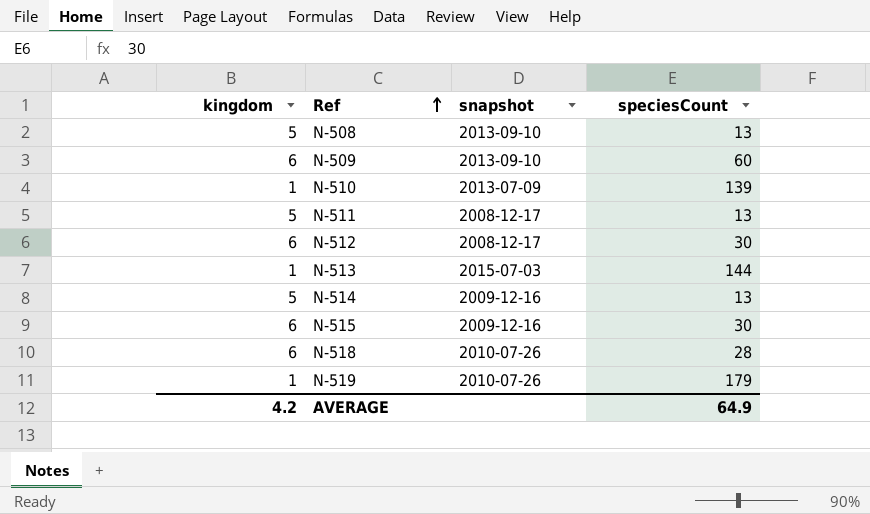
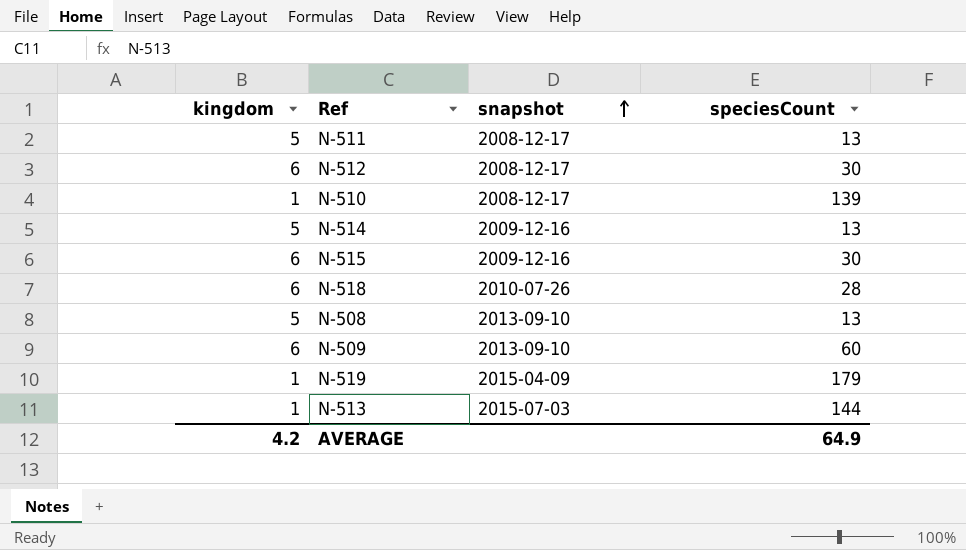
row order: Ref ascending -> snapshot ascending
N-510 | snapshot: 2013-07-09 -> 2008-12-17
N-519 | snapshot: 2010-07-26 -> 2015-04-09

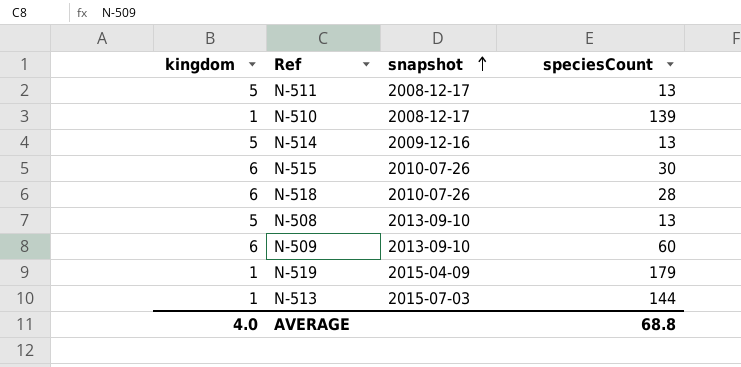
row N-512: 6 | 2008-12-17 | 30 -> none
N-515 | snapshot: 2009-12-16 -> 2010-07-26
AVERAGE | kingdom: 4.2 -> 4.0
AVERAGE | speciesCount: 64.9 -> 68.8

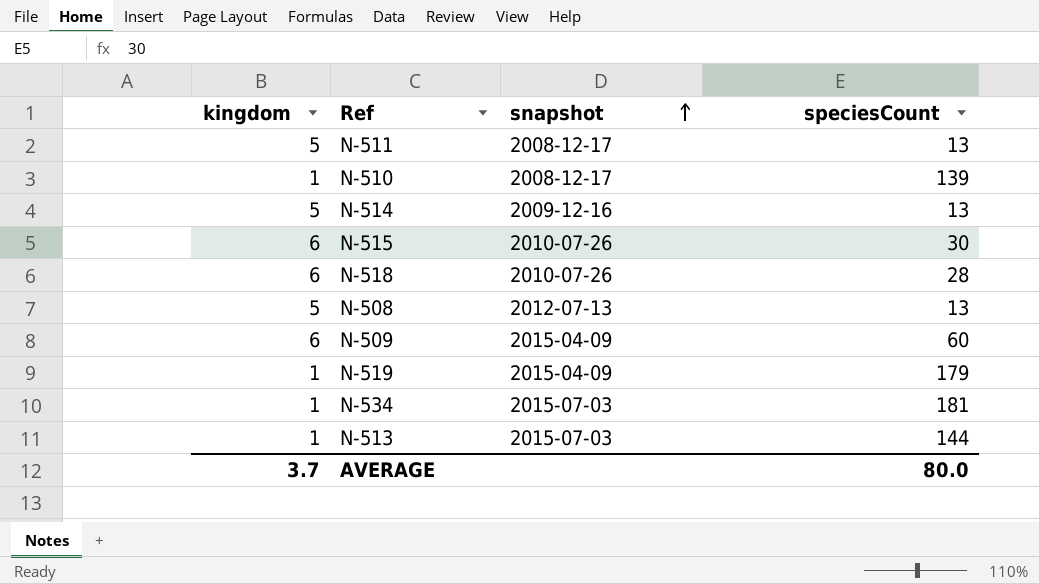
N-508 | snapshot: 2013-09-10 -> 2012-07-13
N-509 | snapshot: 2013-09-10 -> 2015-04-09
row N-534: none -> 1 | 2015-07-03 | 181
AVERAGE | kingdom: 4.0 -> 3.7
AVERAGE | speciesCount: 68.8 -> 80.0

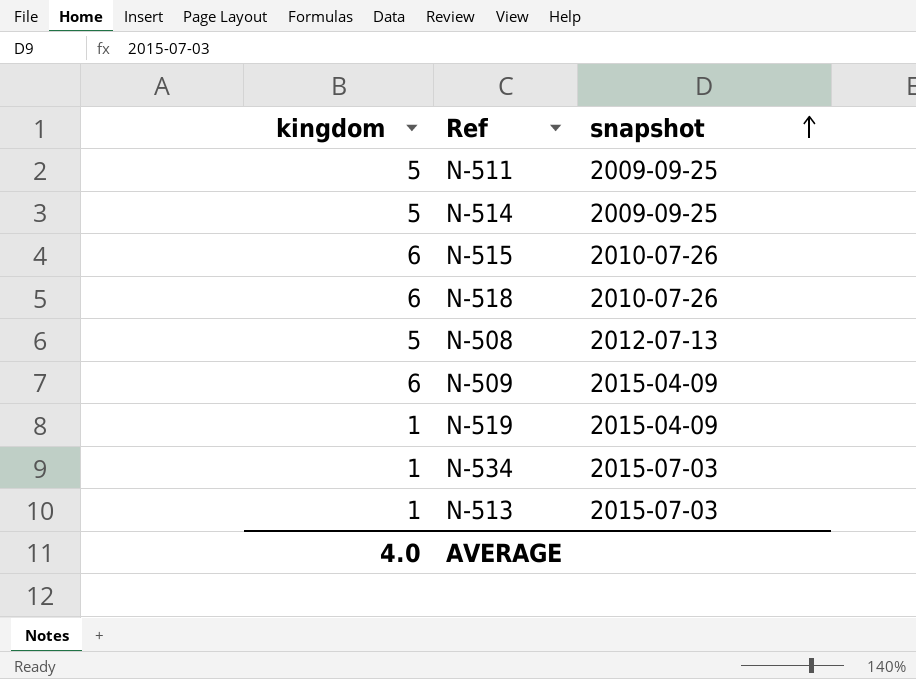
column speciesCount | position: 4 -> none
row N-510: 1 | 2008-12-17 | 139 -> none
N-511 | snapshot: 2008-12-17 -> 2009-09-25
N-514 | snapshot: 2009-12-16 -> 2009-09-25
AVERAGE | kingdom: 3.7 -> 4.0

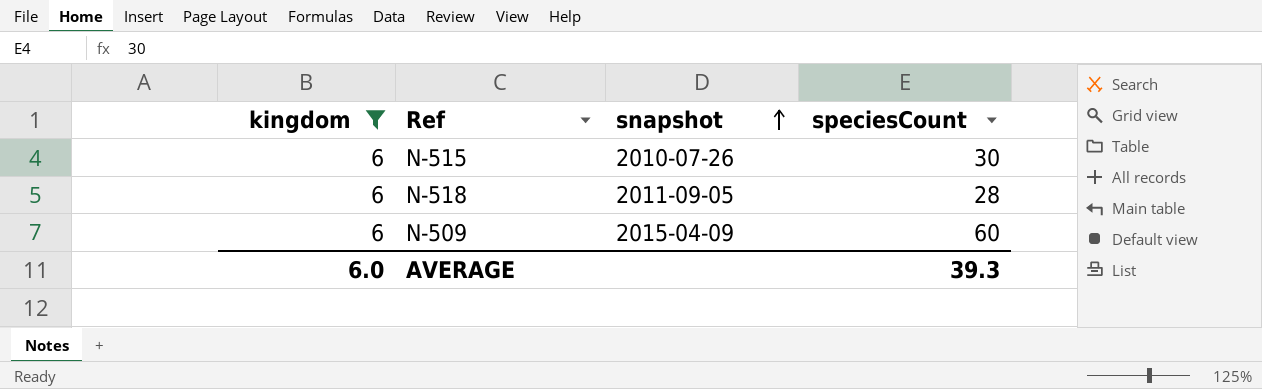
filter: none -> kingdom = 6
column speciesCount | position: none -> 4
N-518 | snapshot: 2010-07-26 -> 2011-09-05
AVERAGE | kingdom: 4.0 -> 6.0

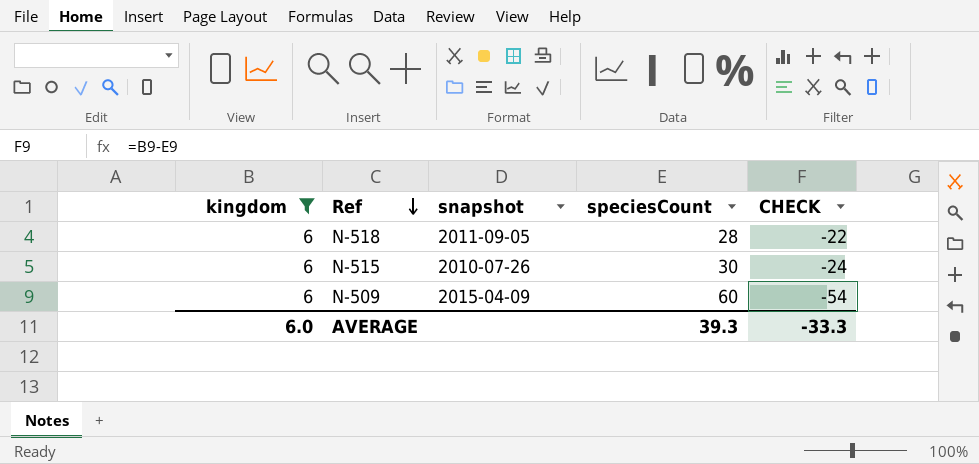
row order: snapshot ascending -> Ref descending
column CHECK | formula: none -> [kingdom] - [speciesCount]

